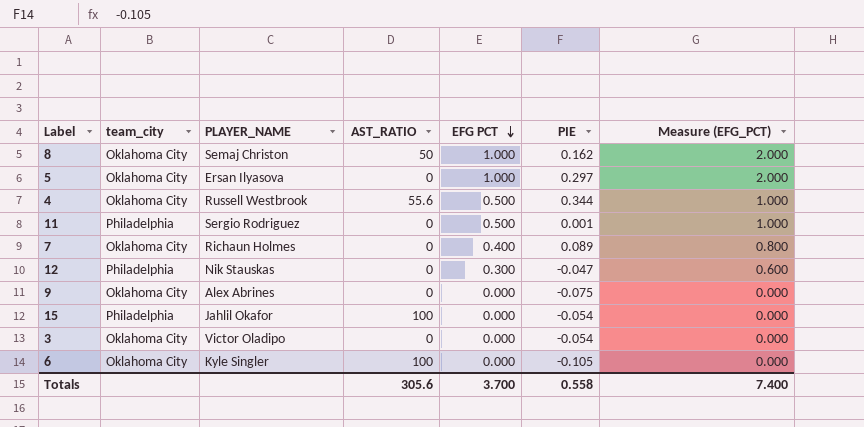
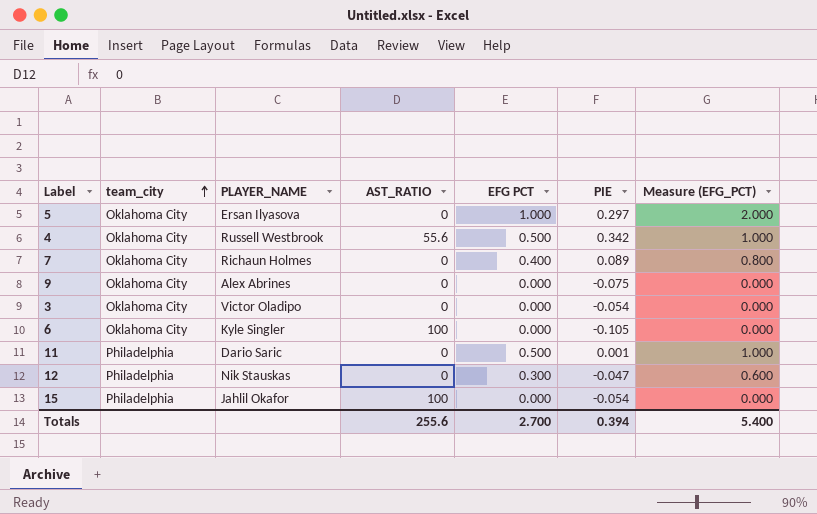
row order: EFG PCT descending -> team_city ascending
row 8: Oklahoma City | Semaj Christon | 50 | 1.000 | 0.162 | 2.000 -> none
4 | PIE: 0.344 -> 0.342
11 | PLAYER_NAME: Sergio Rodriguez -> Dario Saric
Totals | AST_RATIO: 305.6 -> 255.6
Totals | EFG PCT: 3.700 -> 2.700
Totals | PIE: 0.558 -> 0.394
Totals | Measure (EFG_PCT): 7.400 -> 5.400

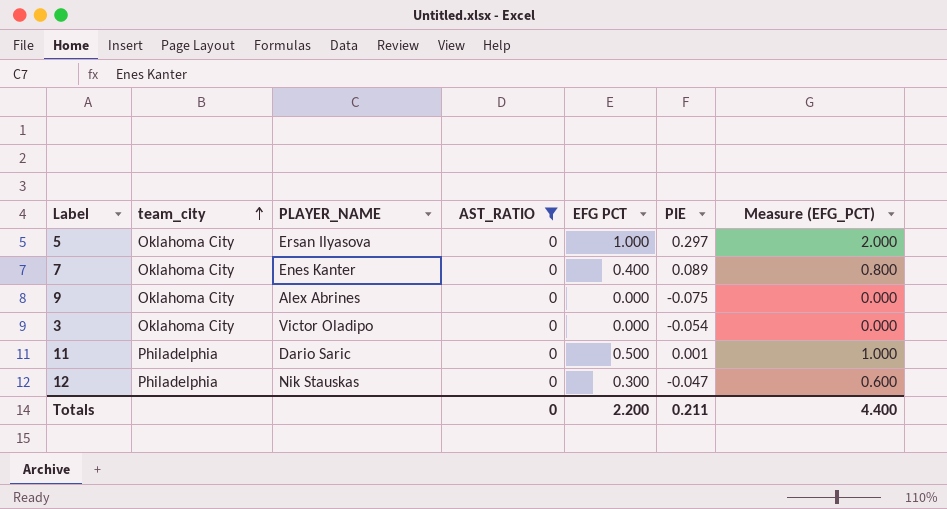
filter: none -> AST_RATIO = 0
7 | PLAYER_NAME: Richaun Holmes -> Enes Kanter
Totals | AST_RATIO: 255.6 -> 0
Totals | EFG PCT: 2.700 -> 2.200
Totals | PIE: 0.394 -> 0.211
Totals | Measure (EFG_PCT): 5.400 -> 4.400

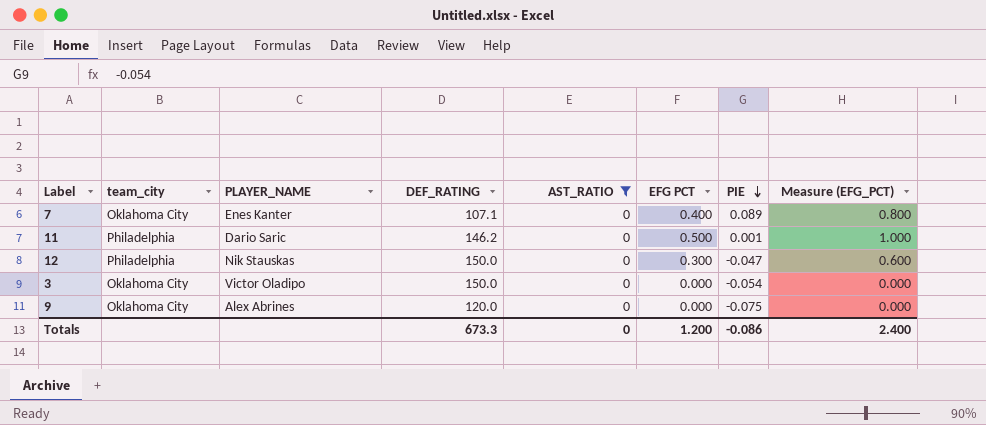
row order: team_city ascending -> PIE descending
column DEF_RATING | position: none -> 4
row 5: Oklahoma City | Ersan Ilyasova | 0 | 1.000 | 0.297 | 2.000 -> none
Totals | EFG PCT: 2.200 -> 1.200
Totals | PIE: 0.211 -> -0.086
Totals | Measure (EFG_PCT): 4.400 -> 2.400

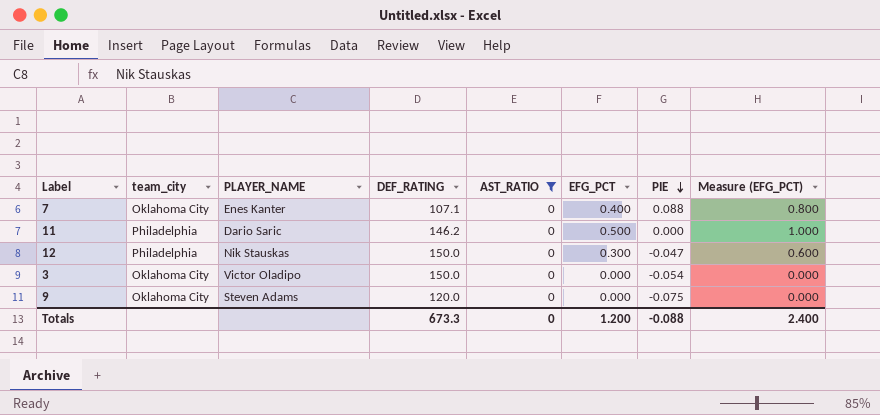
column name: EFG PCT -> EFG_PCT
7 | PIE: 0.089 -> 0.088
11 | PIE: 0.001 -> 0.000
9 | PLAYER_NAME: Alex Abrines -> Steven Adams
Totals | PIE: -0.086 -> -0.088

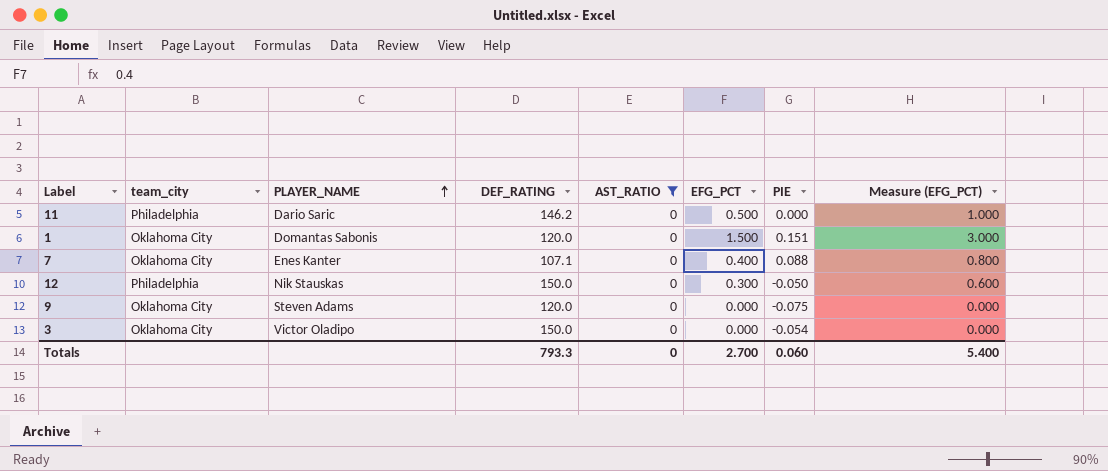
row order: PIE descending -> PLAYER_NAME ascending
row 1: none -> Oklahoma City | Domantas Sabonis | 120.0 | 0 | 1.500 | 0.151 | 3.000
12 | PIE: -0.047 -> -0.050
Totals | DEF_RATING: 673.3 -> 793.3
Totals | EFG_PCT: 1.200 -> 2.700
Totals | PIE: -0.088 -> 0.060
Totals | Measure (EFG_PCT): 2.400 -> 5.400

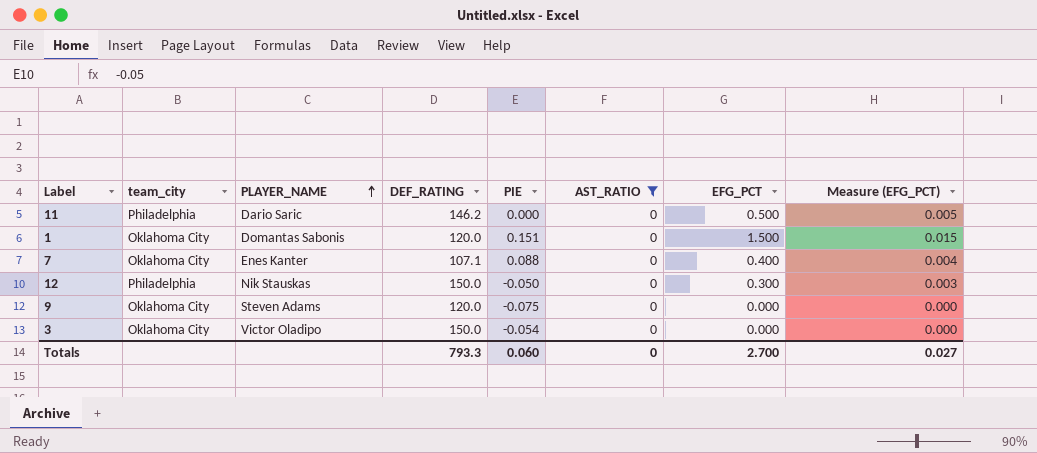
column PIE | position: 7 -> 5
column Measure (EFG_PCT) | formula: [EFG_PCT] * 2 -> [EFG_PCT] * 0.01
Totals | Measure (EFG_PCT): 5.400 -> 0.027

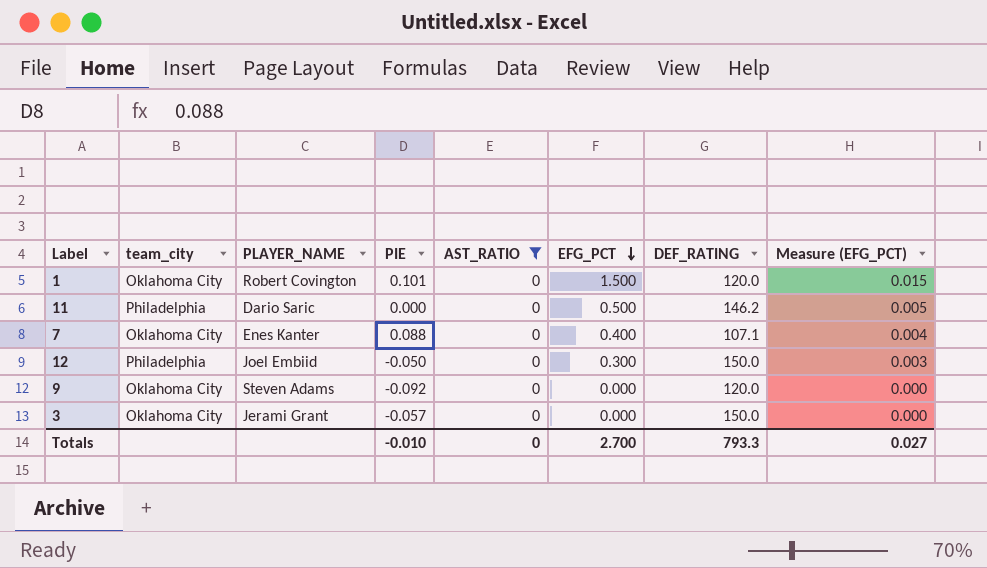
row order: PLAYER_NAME ascending -> EFG_PCT descending
column DEF_RATING | position: 4 -> 7
1 | PLAYER_NAME: Domantas Sabonis -> Robert Covington
1 | PIE: 0.151 -> 0.101
12 | PLAYER_NAME: Nik Stauskas -> Joel Embiid
9 | PIE: -0.075 -> -0.092
3 | PLAYER_NAME: Victor Oladipo -> Jerami Grant
3 | PIE: -0.054 -> -0.057
Totals | PIE: 0.060 -> -0.010

